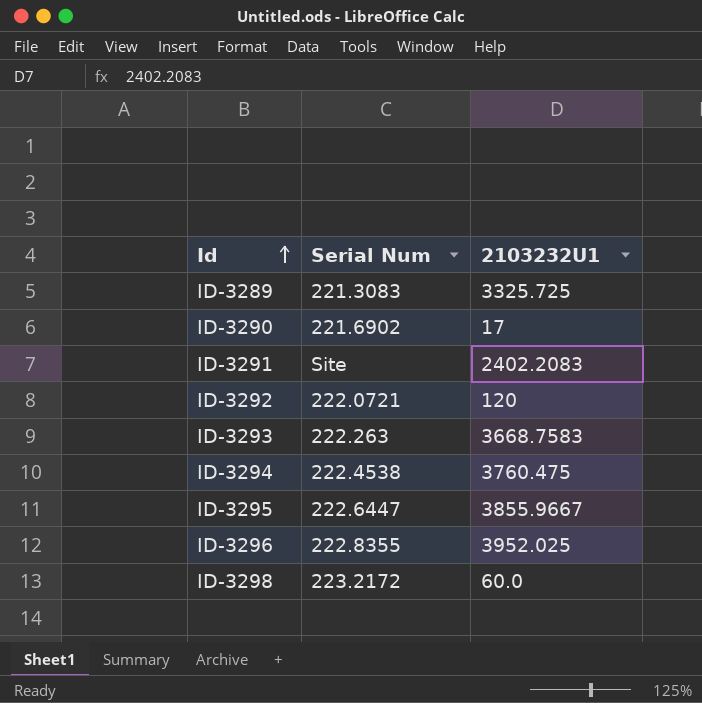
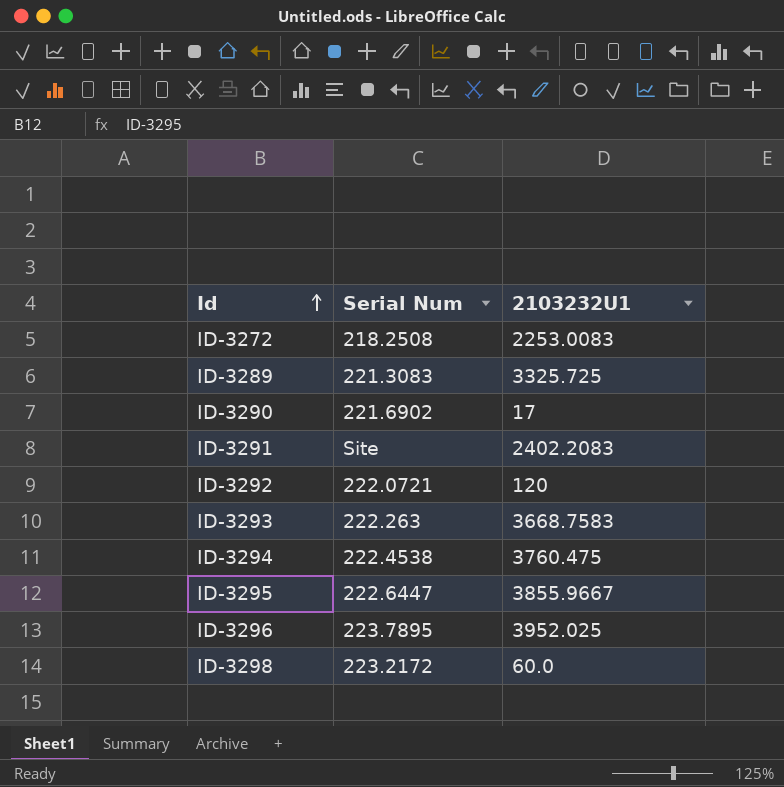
row ID-3272: none -> 218.2508 | 2253.0083
ID-3296 | Serial Num: 222.8355 -> 223.7895

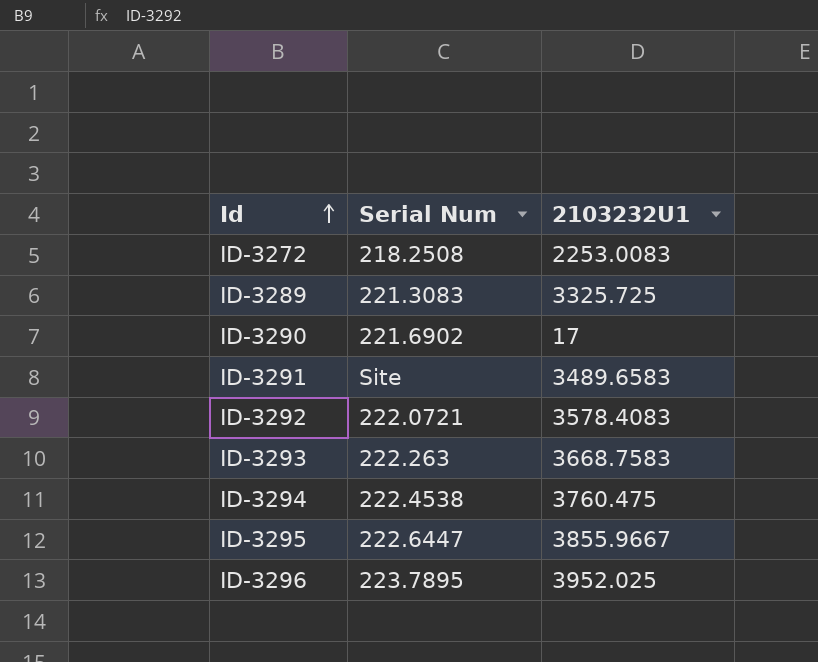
row ID-3298: 223.2172 | 60.0 -> none
ID-3291 | 2103232U1: 2402.2083 -> 3489.6583
ID-3292 | 2103232U1: 120 -> 3578.4083

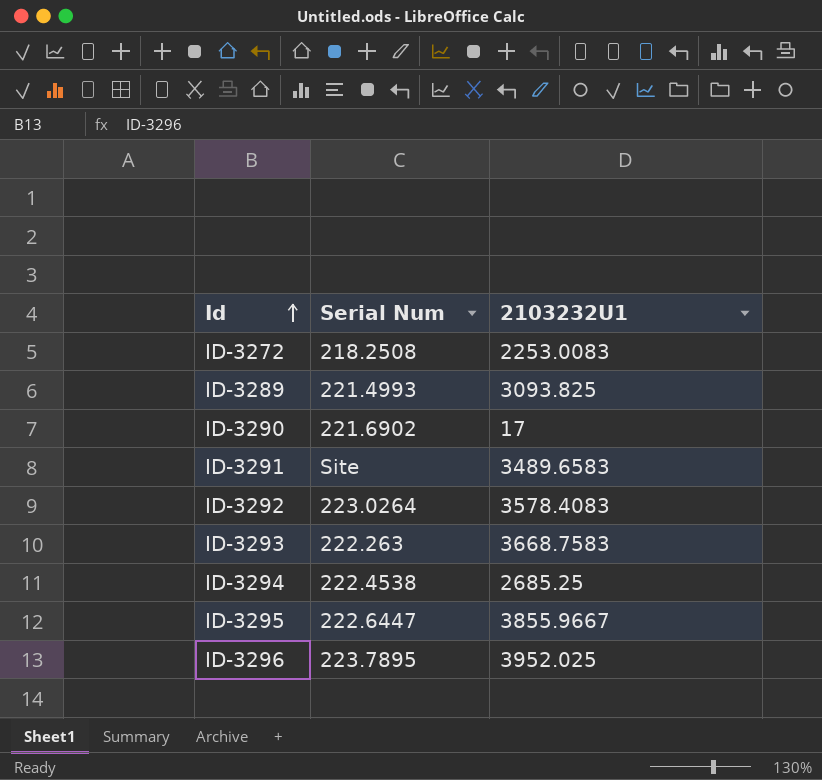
ID-3289 | Serial Num: 221.3083 -> 221.4993
ID-3289 | 2103232U1: 3325.725 -> 3093.825
ID-3292 | Serial Num: 222.0721 -> 223.0264
ID-3294 | 2103232U1: 3760.475 -> 2685.25

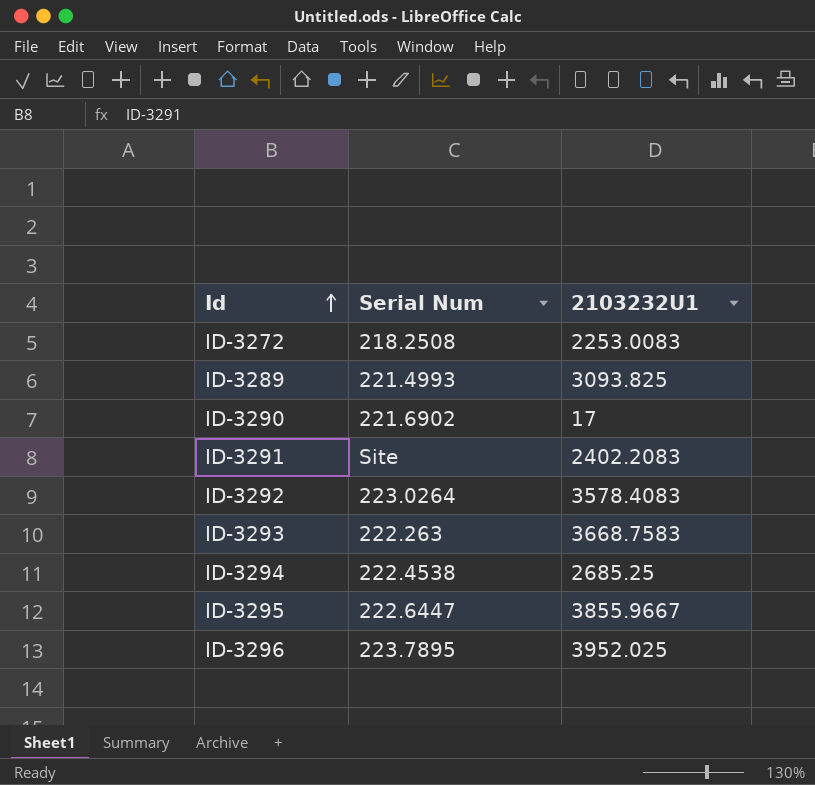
ID-3291 | 2103232U1: 3489.6583 -> 2402.2083

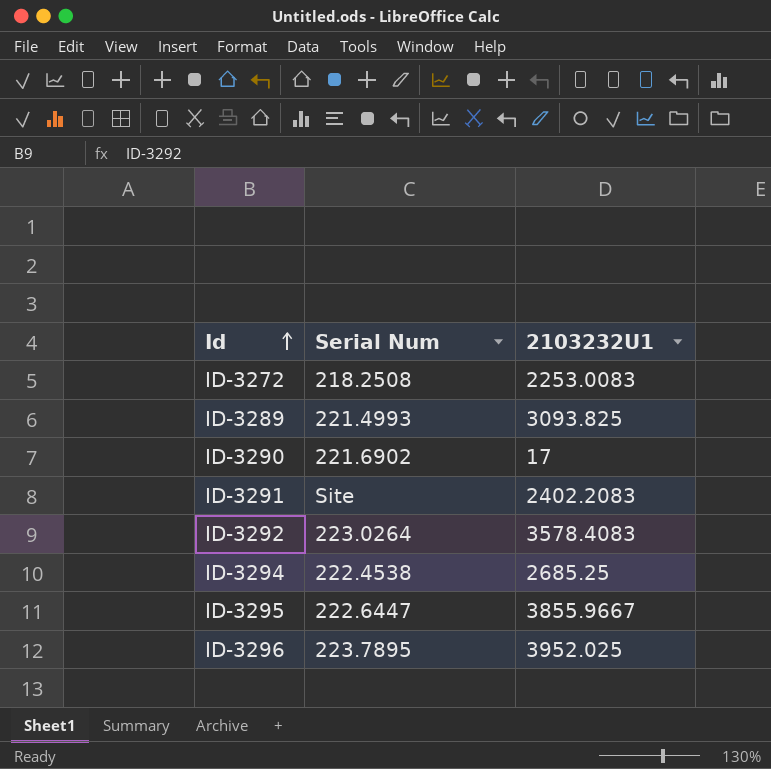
row ID-3293: 222.263 | 3668.7583 -> none

